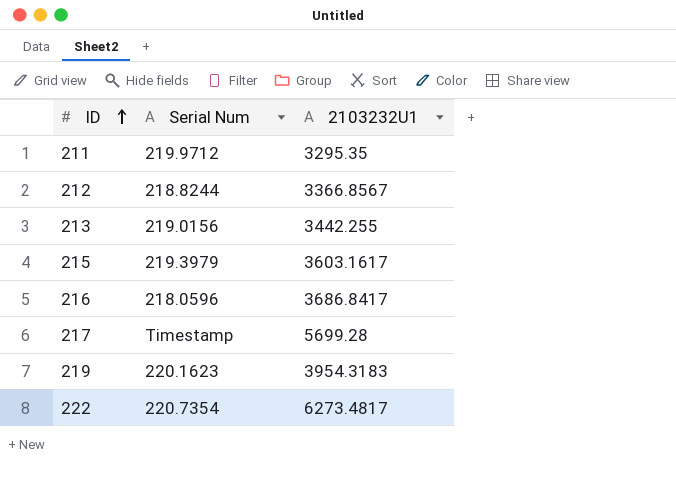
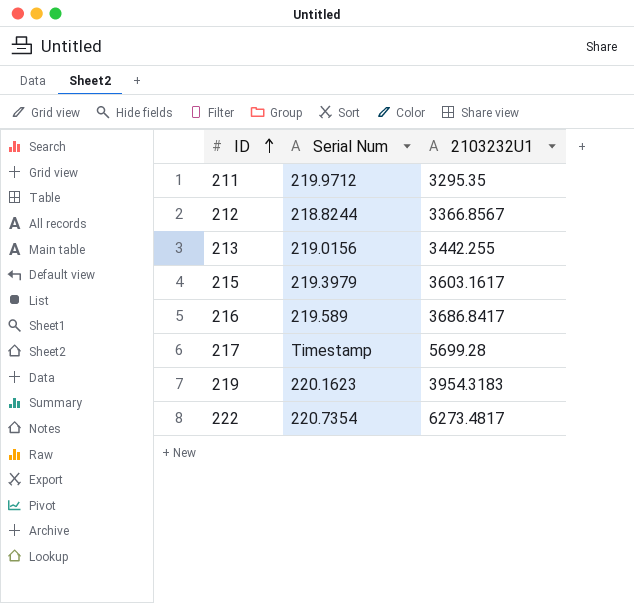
216 | Serial Num: 218.0596 -> 219.589

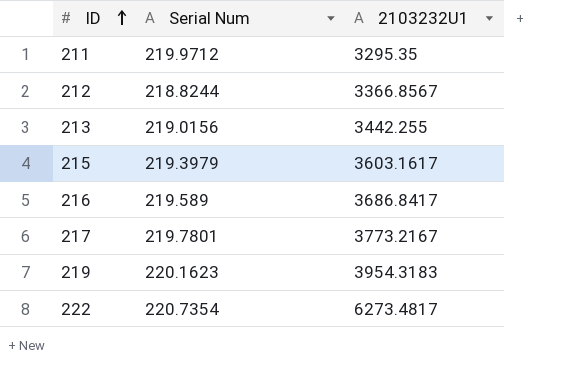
217 | Serial Num: Timestamp -> 219.7801
217 | 2103232U1: 5699.28 -> 3773.2167

